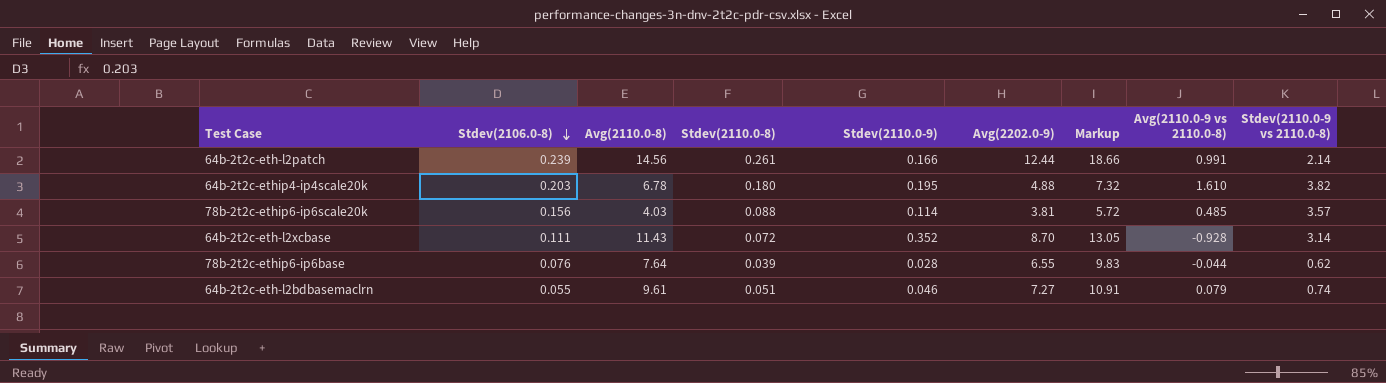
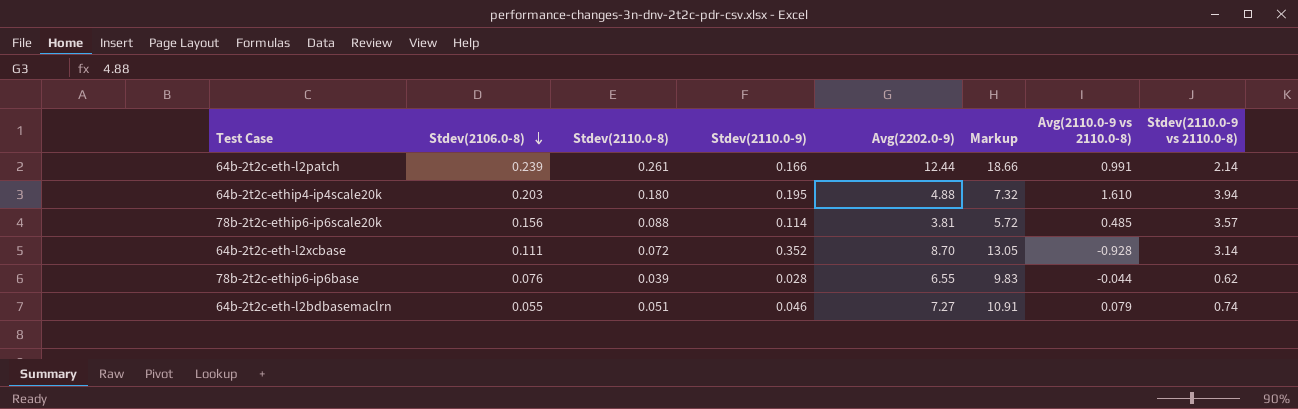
column Avg(2110.0-8) | position: 3 -> none
64b-2t2c-ethip4-ip4scale20k | Stdev(2110.0-9 vs 2110.0-8): 3.82 -> 3.94

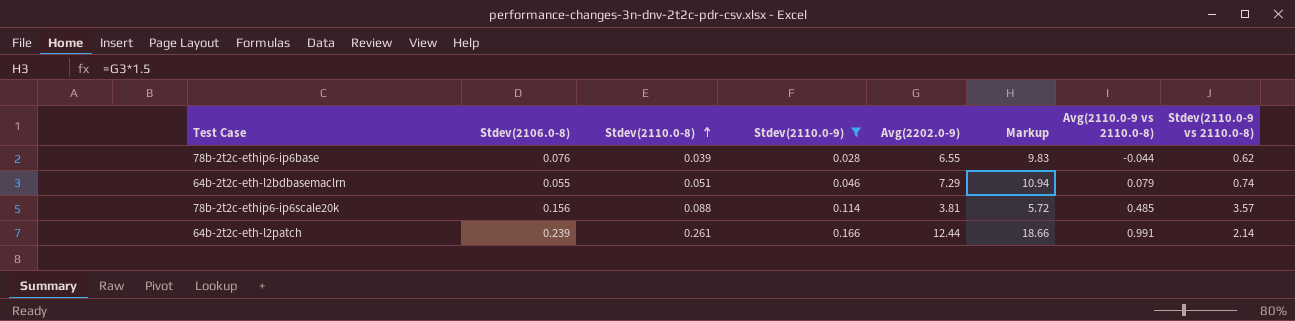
filter: none -> Stdev(2110.0-9) <= 0.166
row order: Stdev(2106.0-8) descending -> Stdev(2110.0-8) ascending
64b-2t2c-eth-l2bdbasemaclrn | Avg(2202.0-9): 7.27 -> 7.29
64b-2t2c-eth-l2bdbasemaclrn | Markup: 10.91 -> 10.94

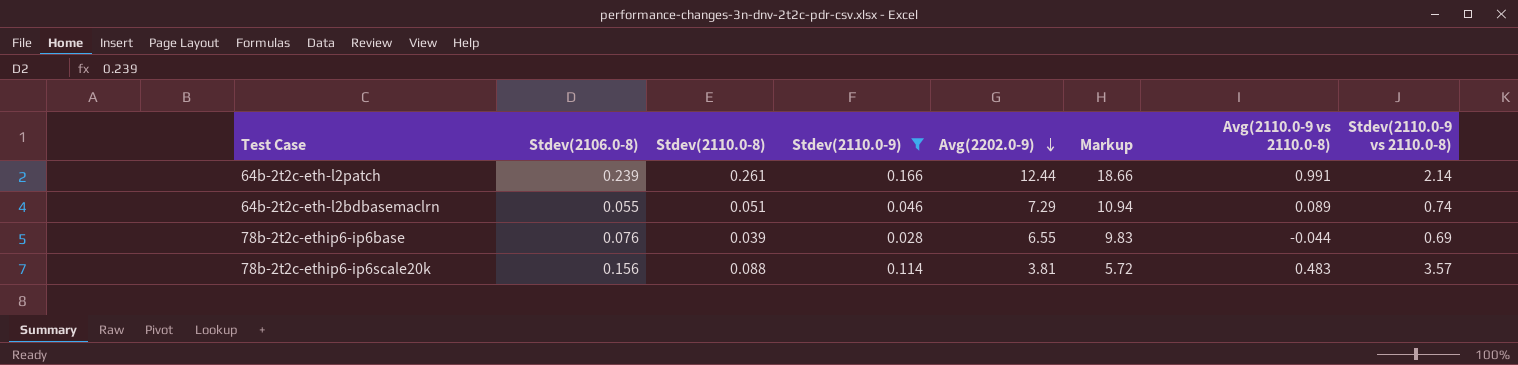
row order: Stdev(2110.0-8) ascending -> Avg(2202.0-9) descending
64b-2t2c-eth-l2bdbasemaclrn | Avg(2110.0-9 vs 2110.0-8): 0.079 -> 0.089
78b-2t2c-ethip6-ip6base | Stdev(2110.0-9 vs 2110.0-8): 0.62 -> 0.69
78b-2t2c-ethip6-ip6scale20k | Avg(2110.0-9 vs 2110.0-8): 0.485 -> 0.483

